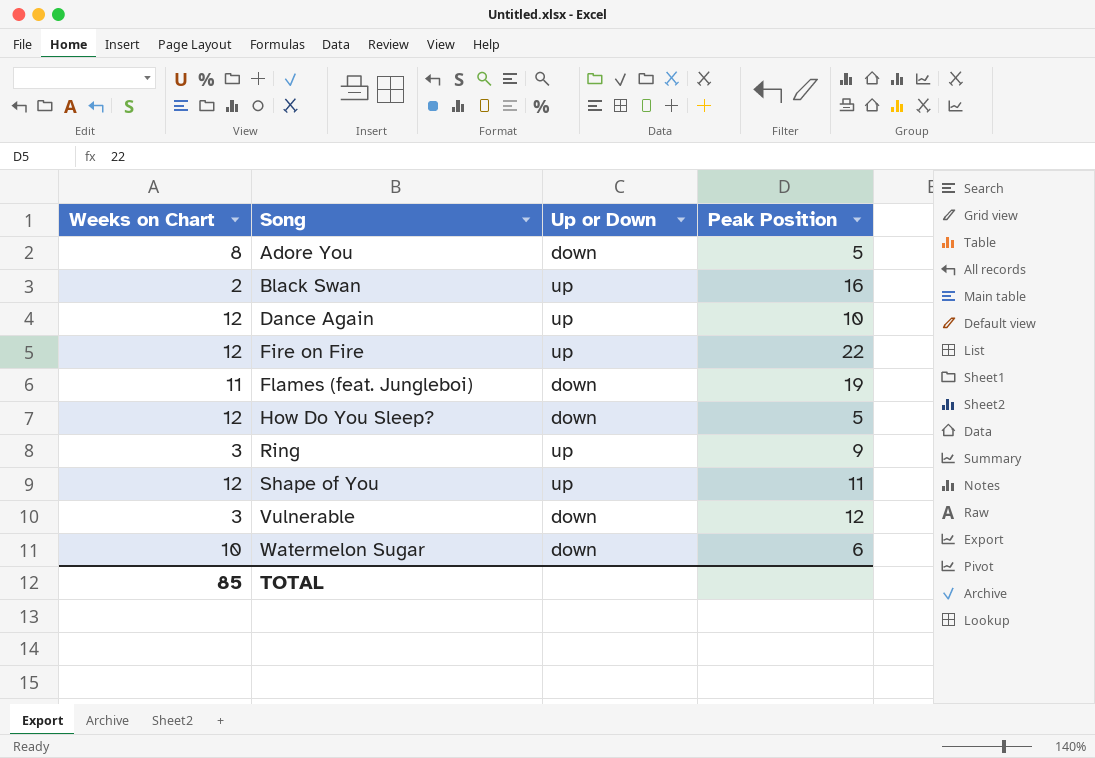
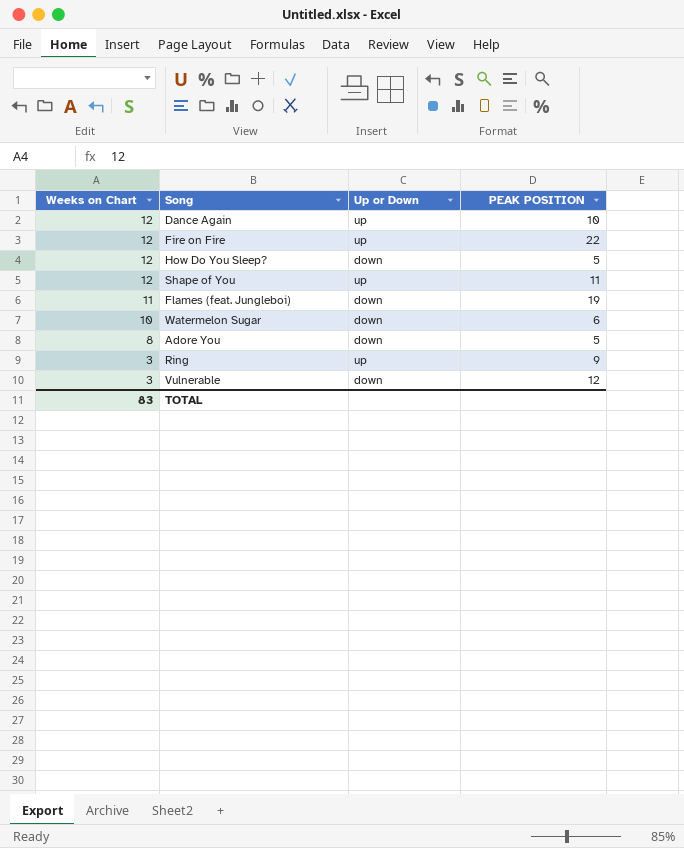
row order: Song ascending -> Weeks on Chart descending
column name: Peak Position -> PEAK POSITION
row Black Swan: 2 | up | 16 -> none
TOTAL | Weeks on Chart: 85 -> 83

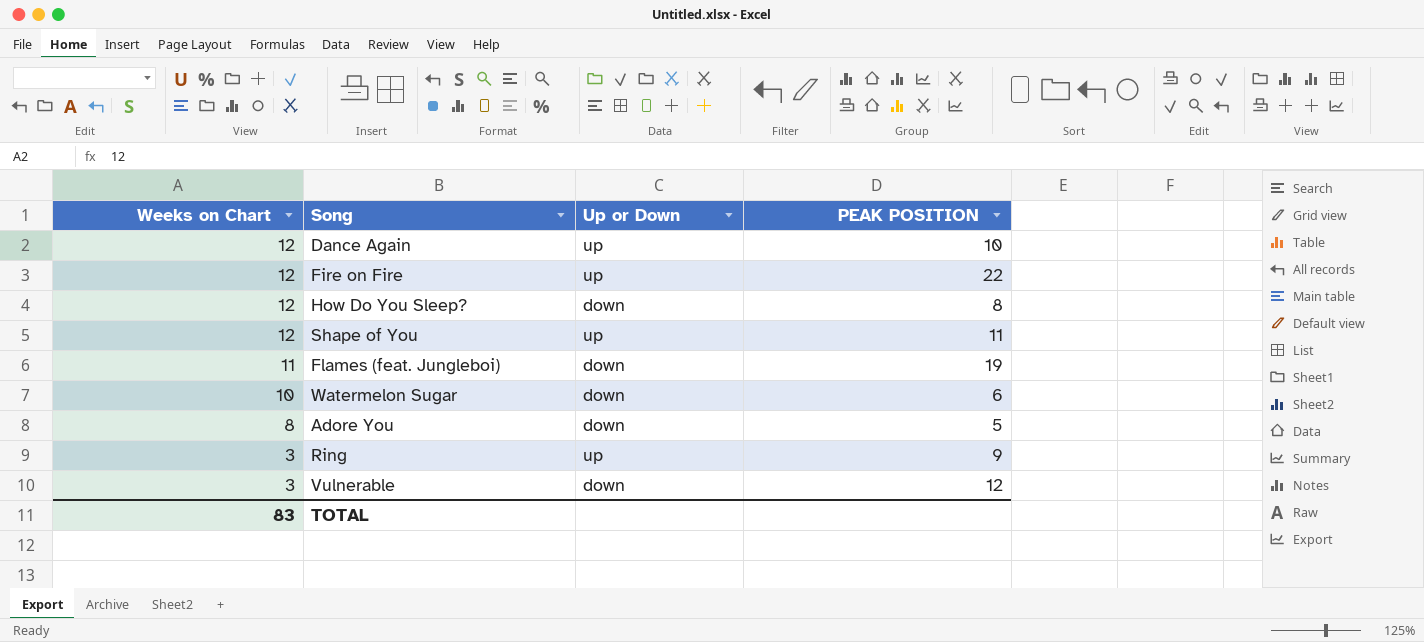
How Do You Sleep? | PEAK POSITION: 5 -> 8

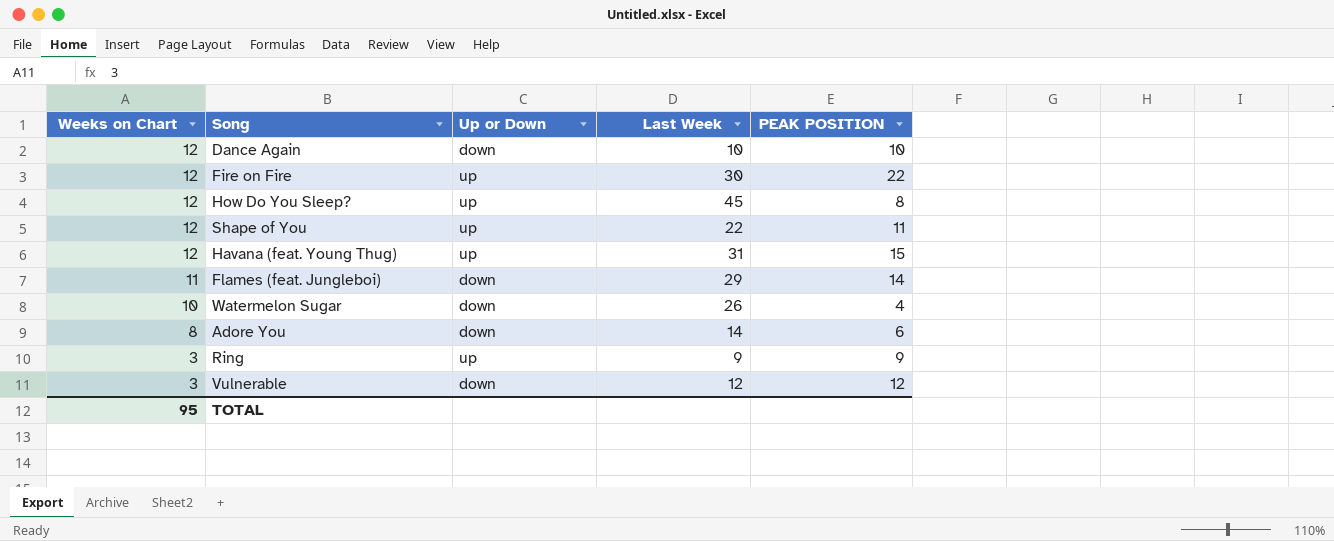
column Last Week | position: none -> 4
Dance Again | Up or Down: up -> down
How Do You Sleep? | Up or Down: down -> up
row Havana (feat. Young Thug): none -> 12 | up | 31 | 15
Flames (feat. Jungleboi) | PEAK POSITION: 19 -> 14
Watermelon Sugar | PEAK POSITION: 6 -> 4
Adore You | PEAK POSITION: 5 -> 6
TOTAL | Weeks on Chart: 83 -> 95

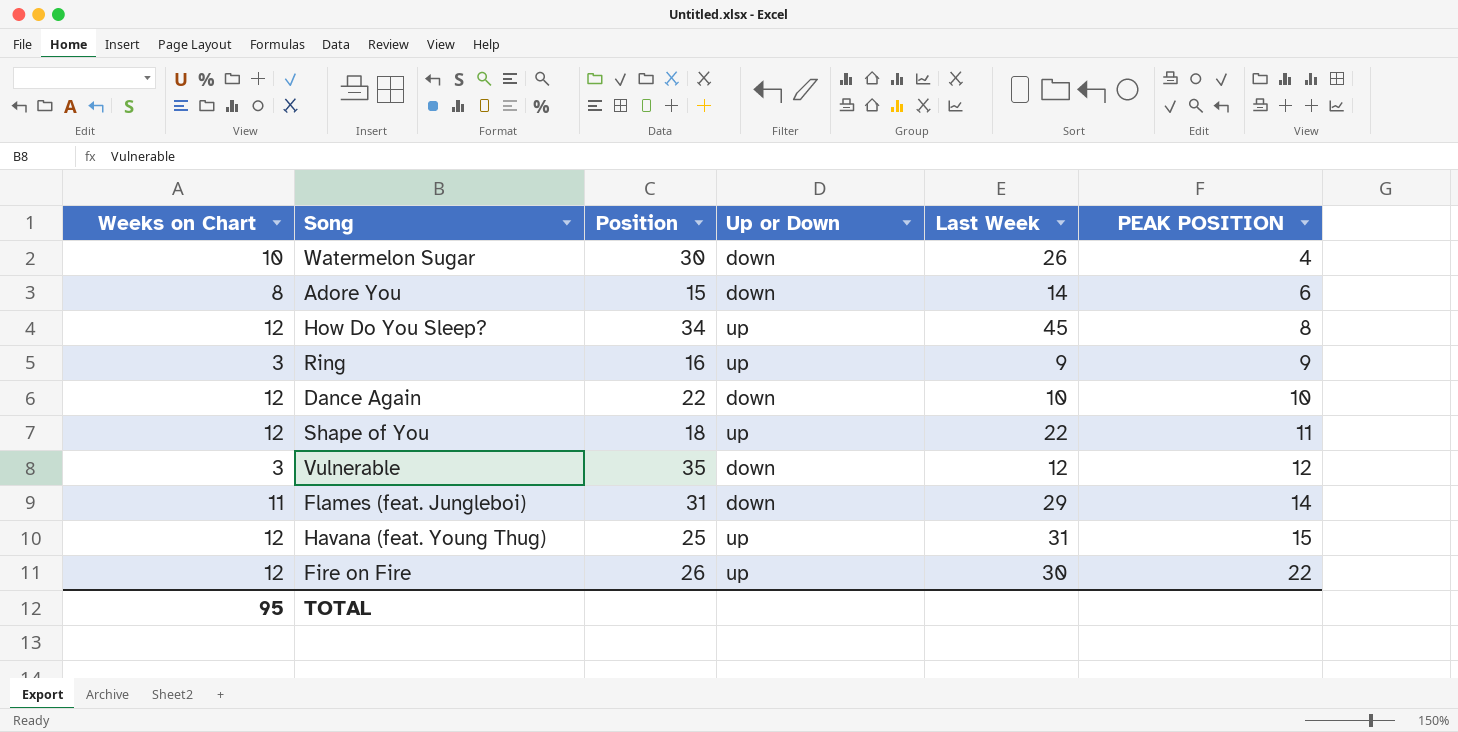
row order: Weeks on Chart descending -> PEAK POSITION ascending
column Position | position: none -> 3

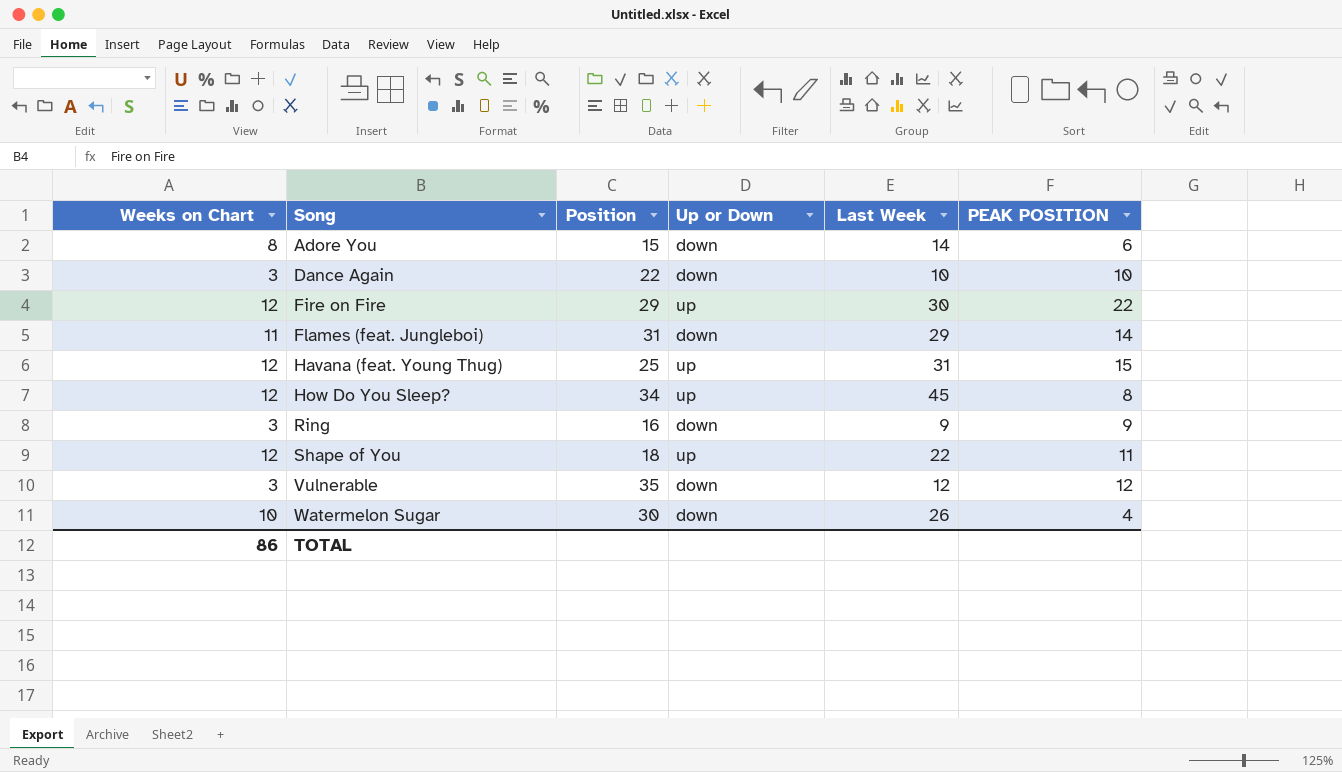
row order: PEAK POSITION ascending -> Song ascending
Dance Again | Weeks on Chart: 12 -> 3
Fire on Fire | Position: 26 -> 29
Ring | Up or Down: up -> down
TOTAL | Weeks on Chart: 95 -> 86

